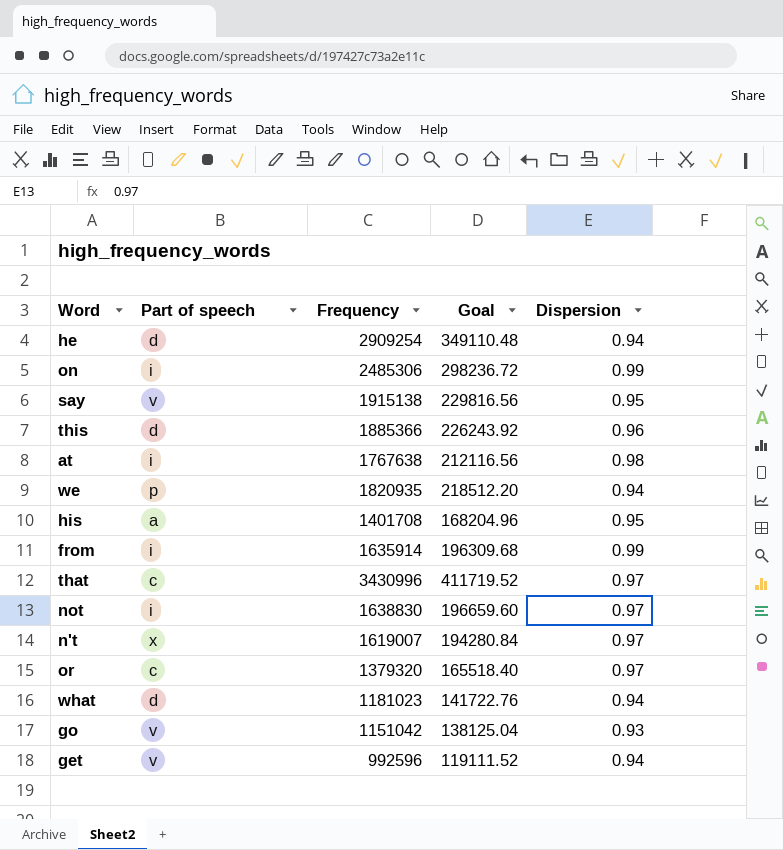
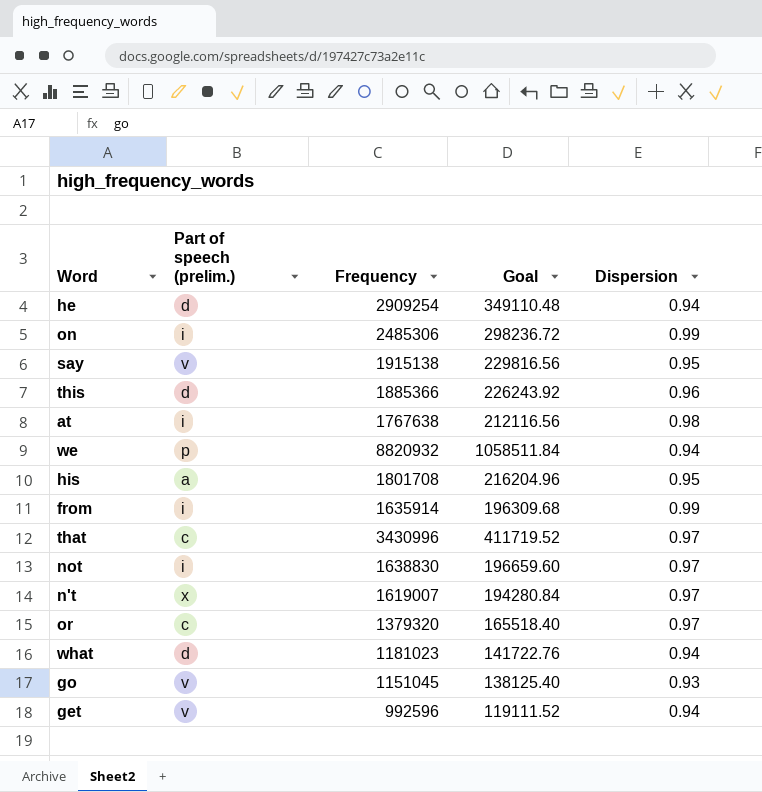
column name: Part of speech -> Part of speech (prelim.)
we | Frequency: 1820935 -> 8820932
we | Goal: 218512.20 -> 1058511.84
his | Frequency: 1401708 -> 1801708
his | Goal: 168204.96 -> 216204.96
go | Frequency: 1151042 -> 1151045
go | Goal: 138125.04 -> 138125.40

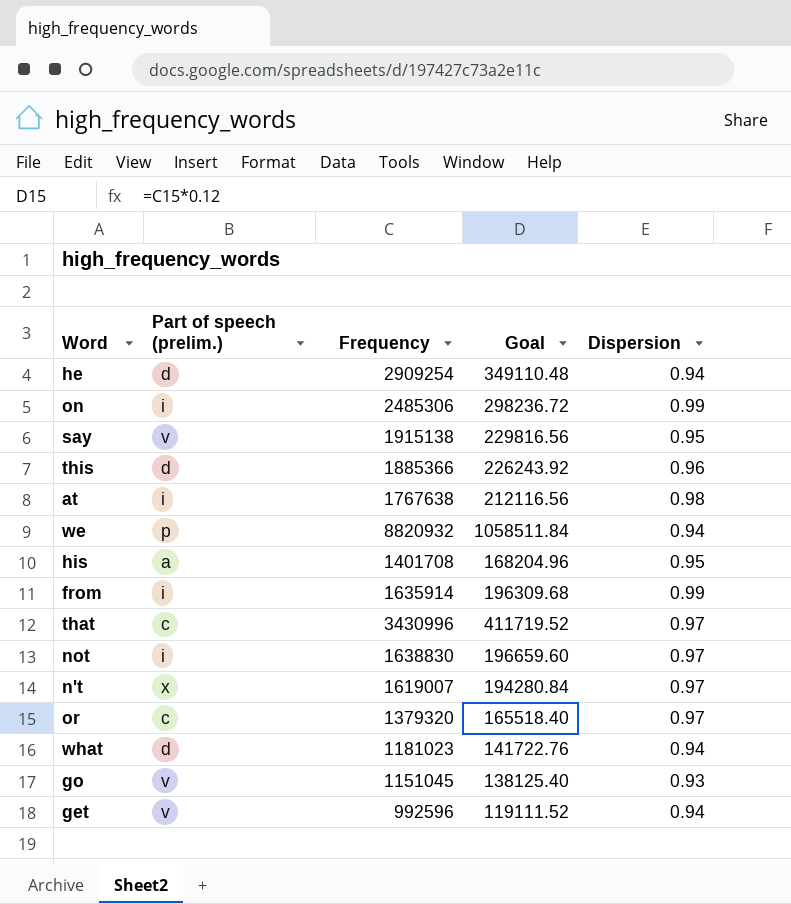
his | Frequency: 1801708 -> 1401708
his | Goal: 216204.96 -> 168204.96

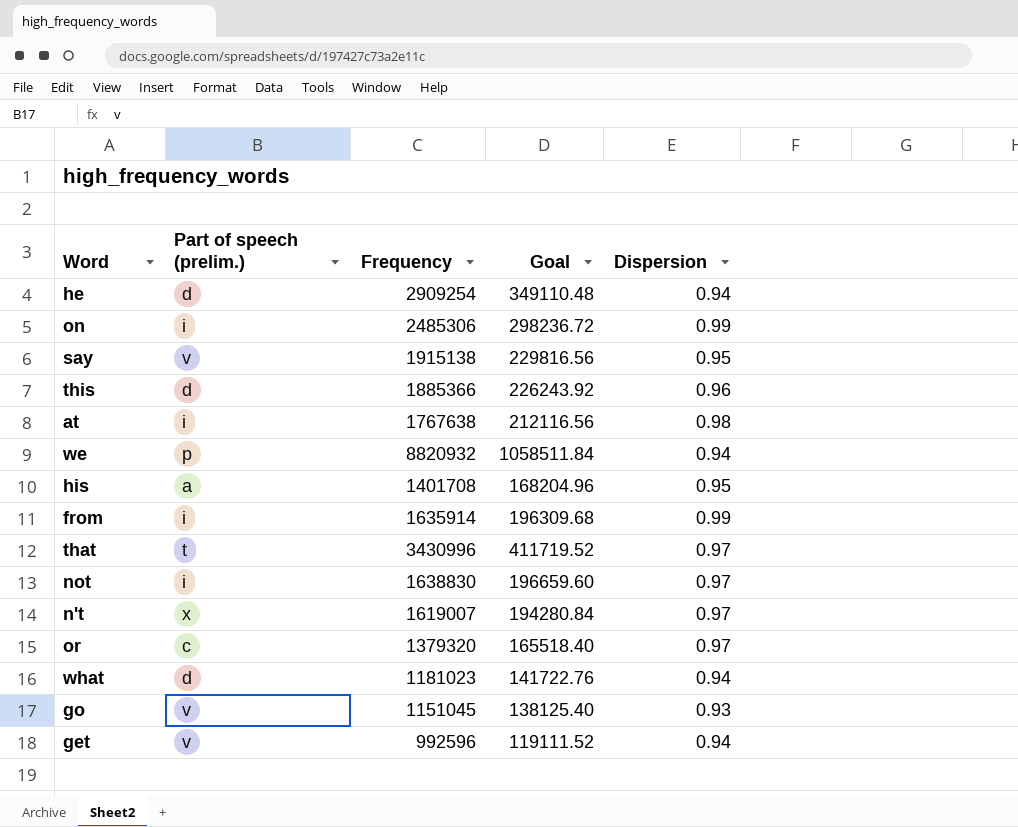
that | Part of speech (prelim.): c -> t

